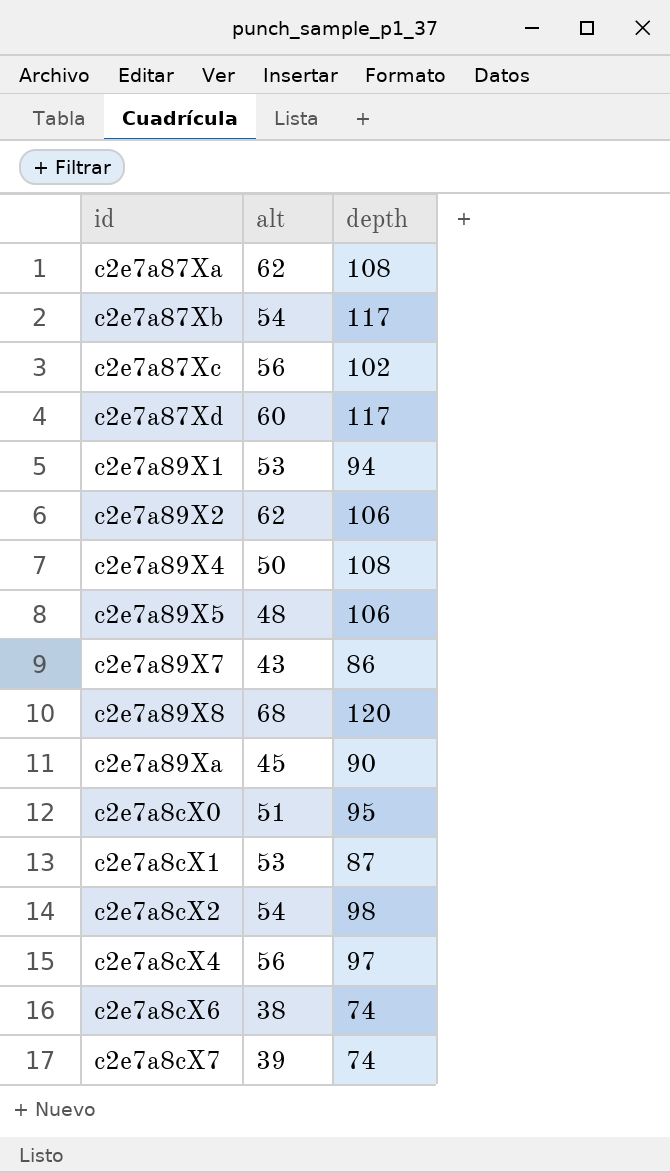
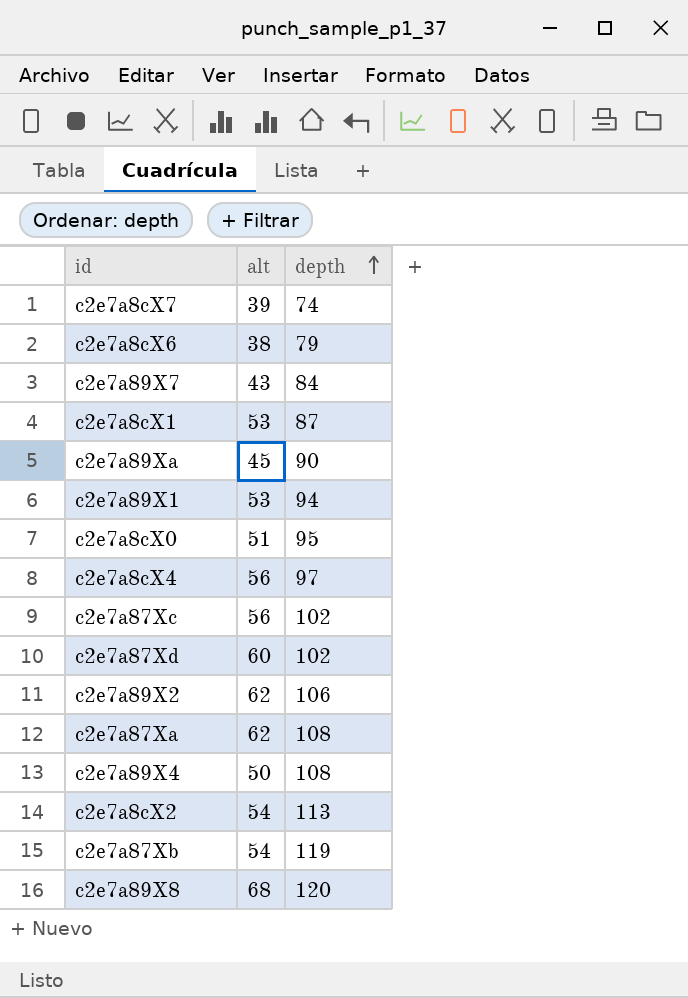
row order: none -> depth ascending
row c2e7a89X5: 48 | 106 -> none
c2e7a8cX6 | depth: 74 -> 79
c2e7a89X7 | depth: 86 -> 84
c2e7a87Xd | depth: 117 -> 102
c2e7a8cX2 | depth: 98 -> 113
c2e7a87Xb | depth: 117 -> 119

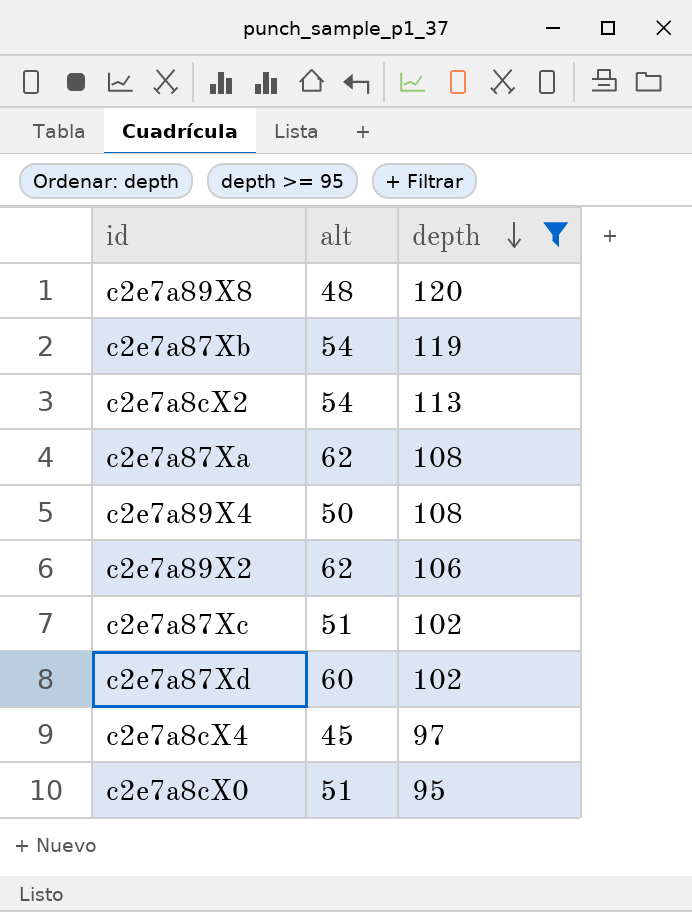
filter: none -> depth >= 95
row order: depth ascending -> depth descending
c2e7a89X8 | alt: 68 -> 48
c2e7a87Xc | alt: 56 -> 51
c2e7a8cX4 | alt: 56 -> 45

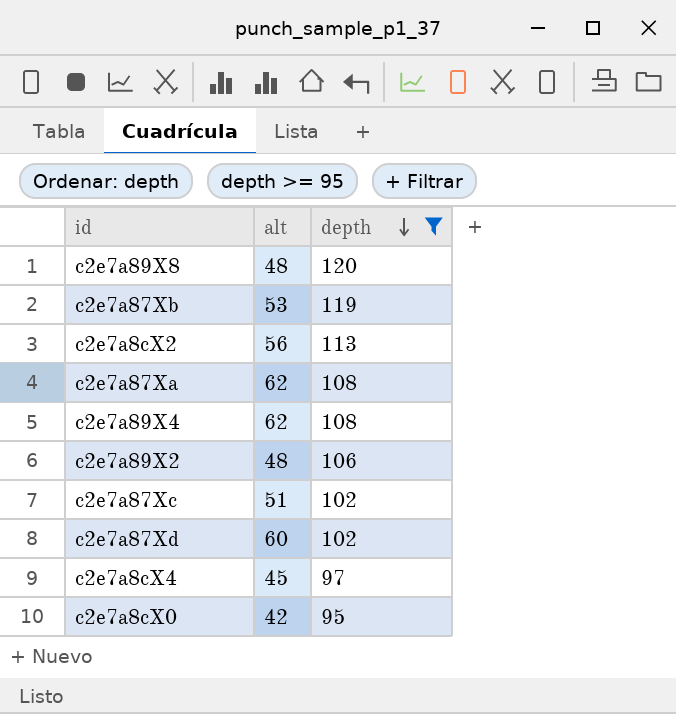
c2e7a87Xb | alt: 54 -> 53
c2e7a8cX2 | alt: 54 -> 56
c2e7a89X4 | alt: 50 -> 62
c2e7a89X2 | alt: 62 -> 48
c2e7a8cX0 | alt: 51 -> 42

